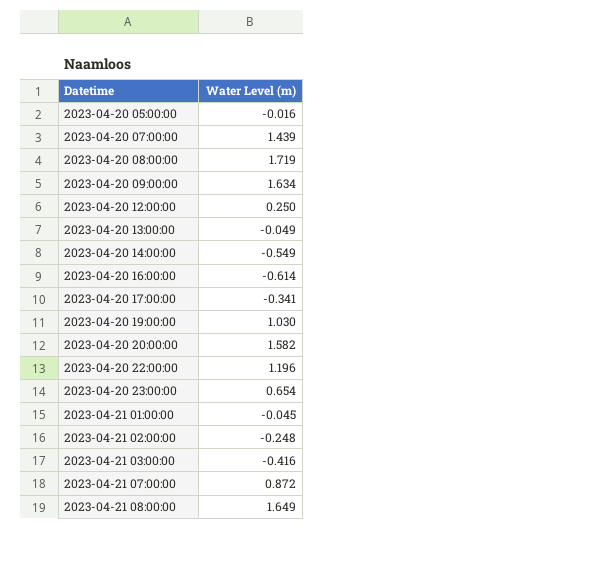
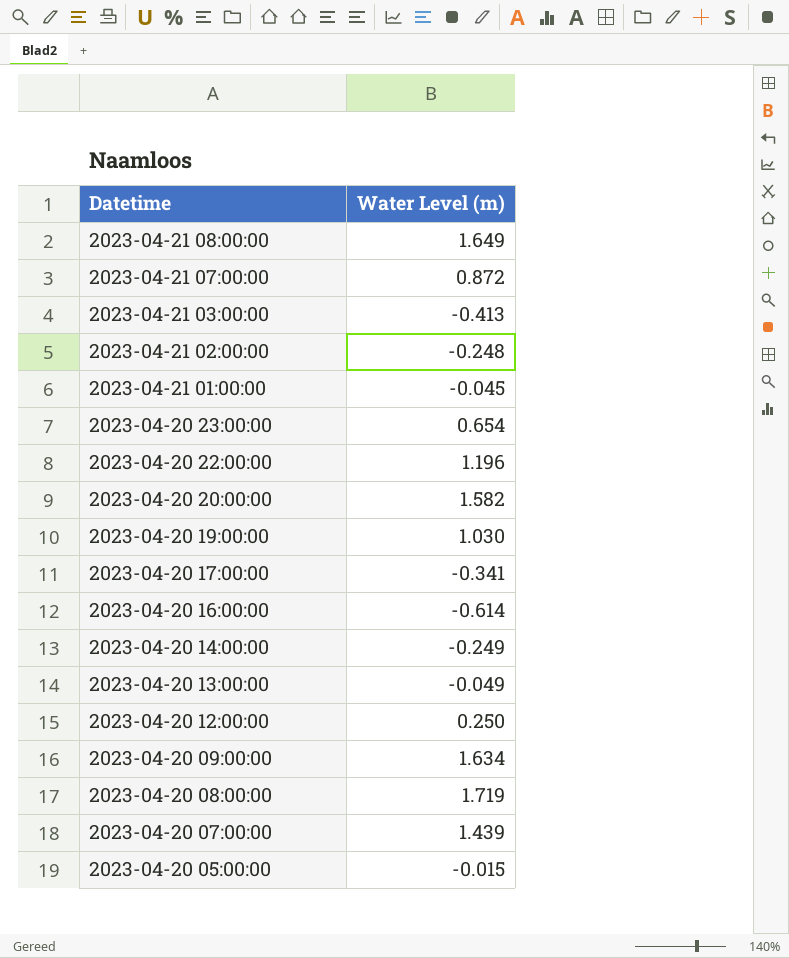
row order: Datetime ascending -> Datetime descending
2023-04-21 03:00:00 | Water Level (m): -0.416 -> -0.413
2023-04-20 14:00:00 | Water Level (m): -0.549 -> -0.249
2023-04-20 05:00:00 | Water Level (m): -0.016 -> -0.015

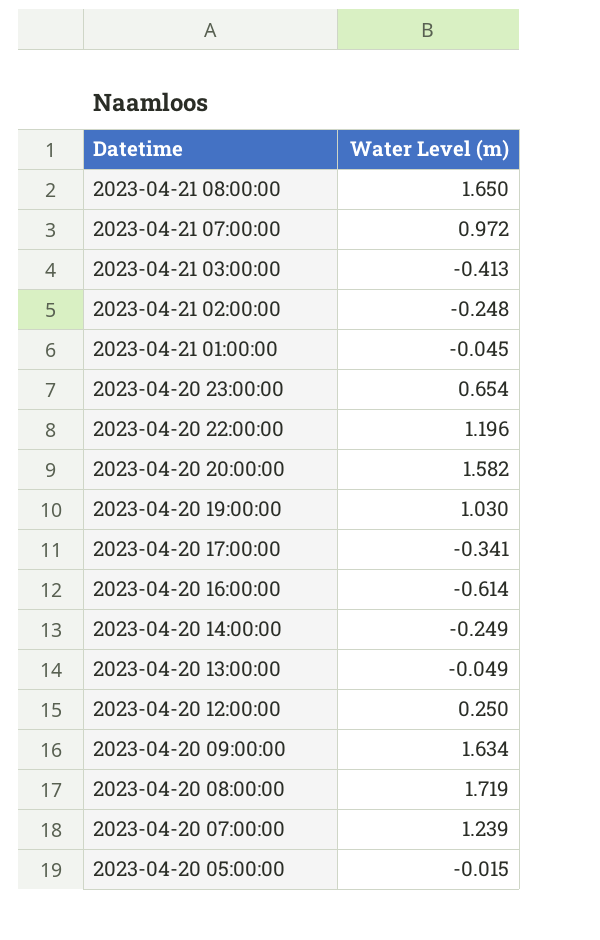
2023-04-21 08:00:00 | Water Level (m): 1.649 -> 1.650
2023-04-21 07:00:00 | Water Level (m): 0.872 -> 0.972
2023-04-20 07:00:00 | Water Level (m): 1.439 -> 1.239

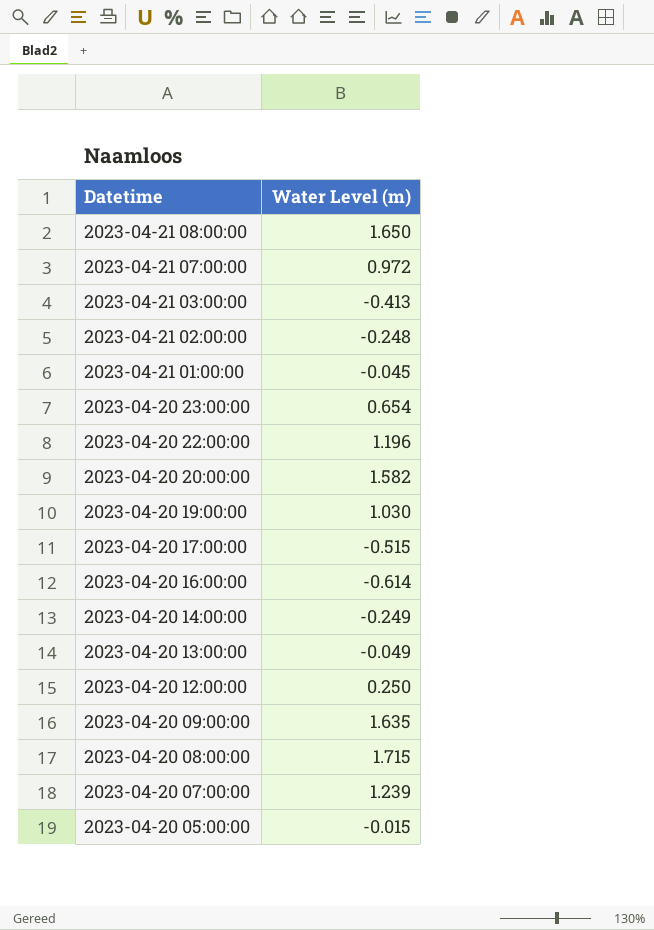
2023-04-20 17:00:00 | Water Level (m): -0.341 -> -0.515
2023-04-20 09:00:00 | Water Level (m): 1.634 -> 1.635
2023-04-20 08:00:00 | Water Level (m): 1.719 -> 1.715

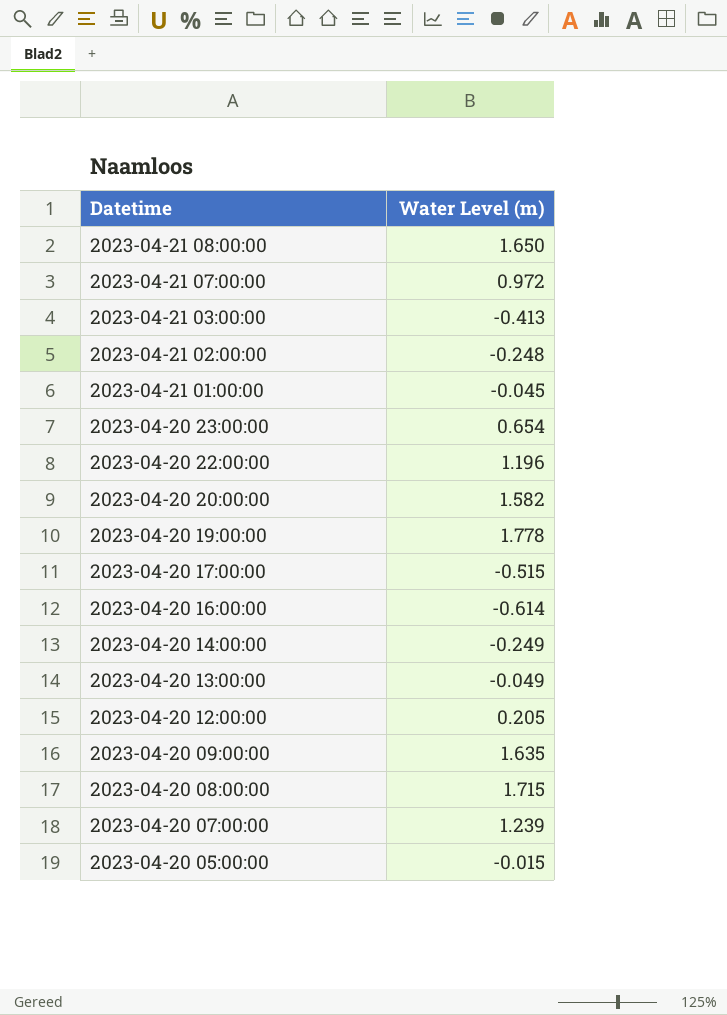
2023-04-20 19:00:00 | Water Level (m): 1.030 -> 1.778
2023-04-20 12:00:00 | Water Level (m): 0.250 -> 0.205

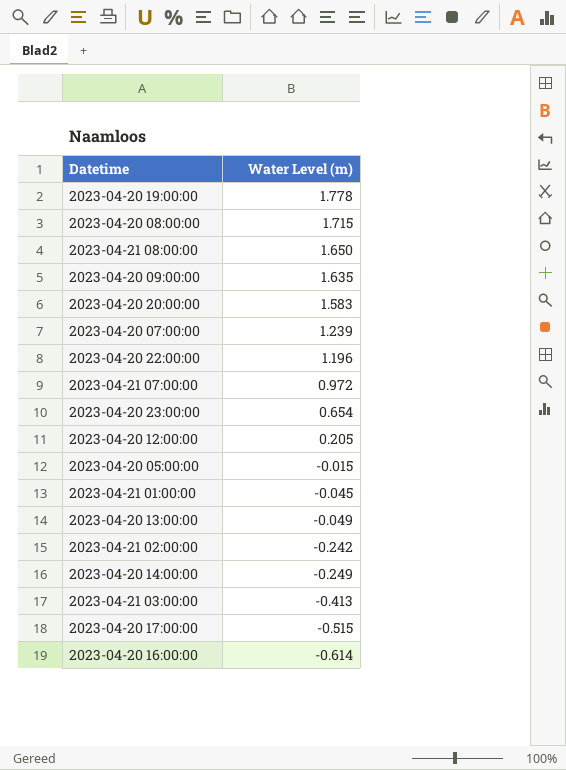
row order: Datetime descending -> Water Level (m) descending
2023-04-20 20:00:00 | Water Level (m): 1.582 -> 1.583
2023-04-21 02:00:00 | Water Level (m): -0.248 -> -0.242

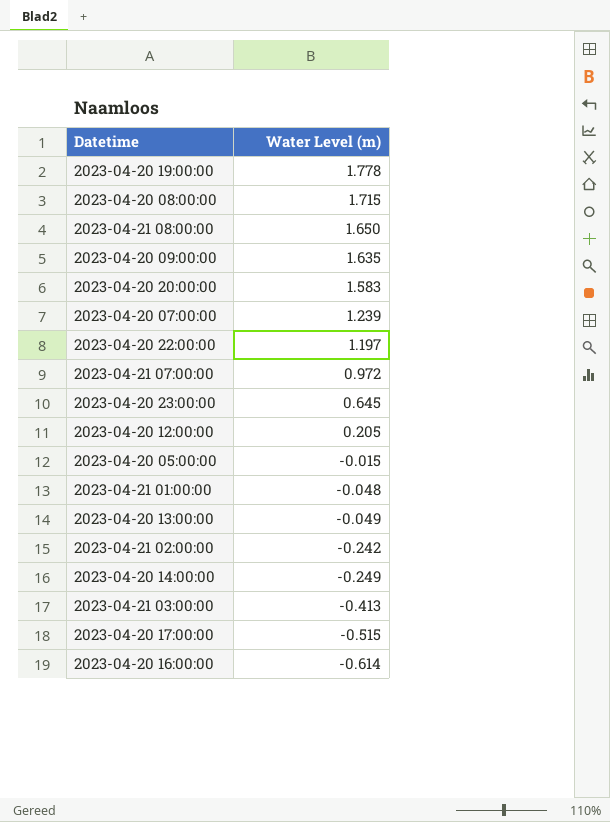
2023-04-20 22:00:00 | Water Level (m): 1.196 -> 1.197
2023-04-20 23:00:00 | Water Level (m): 0.654 -> 0.645
2023-04-21 01:00:00 | Water Level (m): -0.045 -> -0.048

